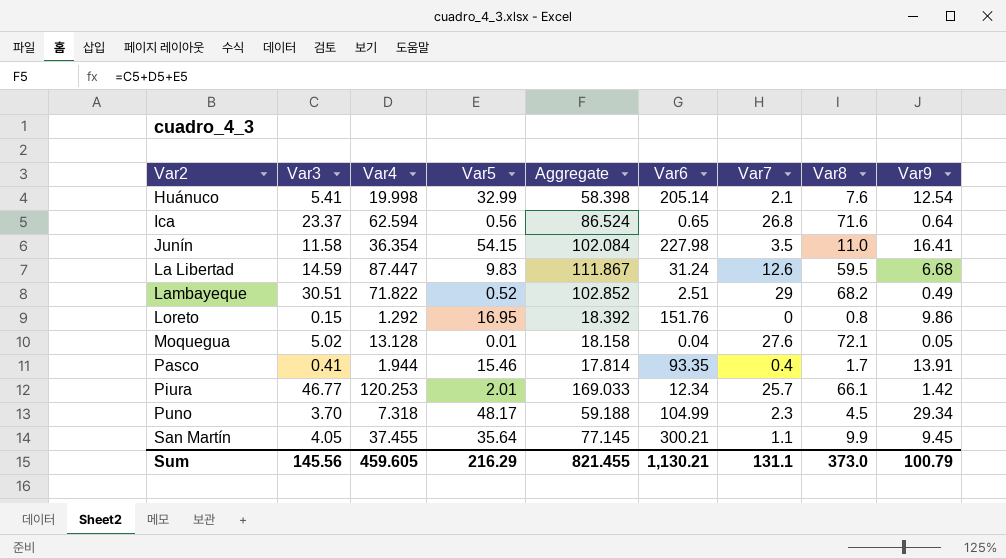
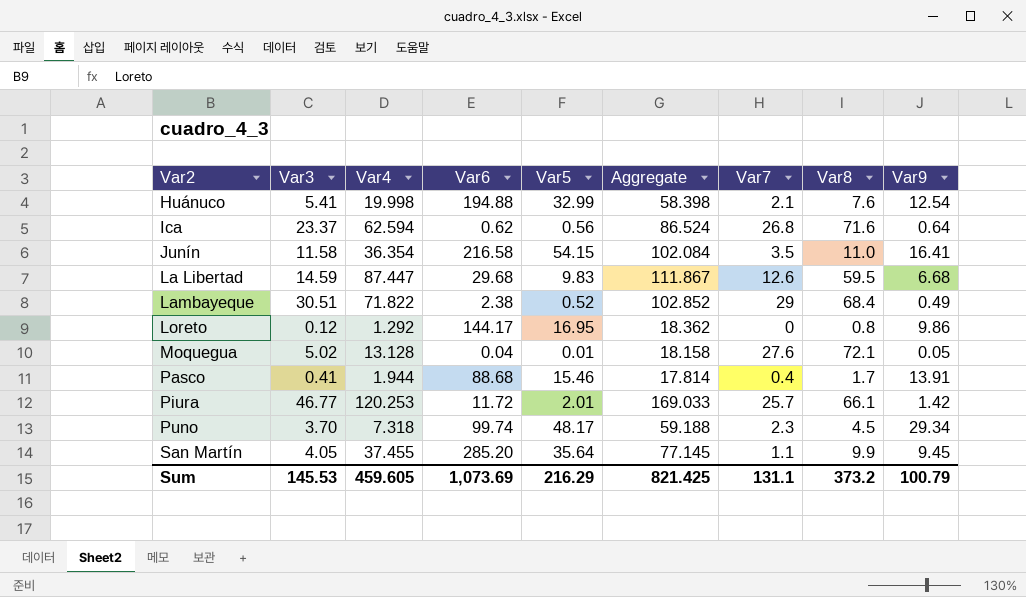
column Var6 | position: 6 -> 4
Huánuco | Var6: 205.14 -> 194.88
Ica | Var6: 0.65 -> 0.62
Junín | Var6: 227.98 -> 216.58
La Libertad | Var6: 31.24 -> 29.68
Lambayeque | Var6: 2.51 -> 2.38
Lambayeque | Var8: 68.2 -> 68.4
Loreto | Var3: 0.15 -> 0.12
Loreto | Var6: 151.76 -> 144.17
Loreto | Aggregate: 18.392 -> 18.362
Pasco | Var6: 93.35 -> 88.68
Piura | Var6: 12.34 -> 11.72
Puno | Var6: 104.99 -> 99.74
San Martín | Var6: 300.21 -> 285.20
Sum | Var3: 145.56 -> 145.53
Sum | Var6: 1,130.21 -> 1,073.69
Sum | Aggregate: 821.455 -> 821.425
Sum | Var8: 373.0 -> 373.2

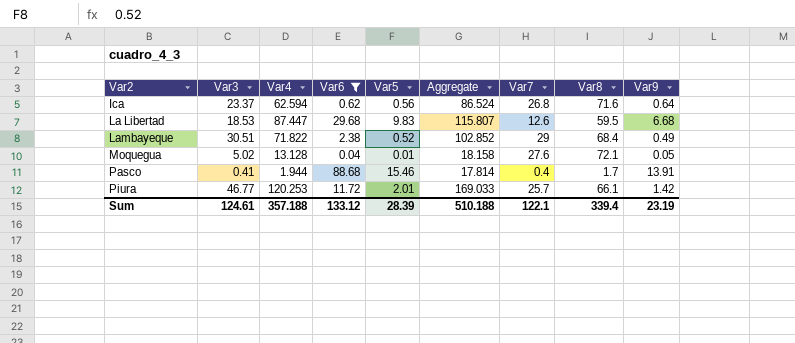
filter: none -> Var6 <= 88.68
La Libertad | Var3: 14.59 -> 18.53
La Libertad | Aggregate: 111.867 -> 115.807
Sum | Var3: 145.53 -> 124.61
Sum | Var4: 459.605 -> 357.188
Sum | Var6: 1,073.69 -> 133.12
Sum | Var5: 216.29 -> 28.39
Sum | Aggregate: 821.425 -> 510.188
Sum | Var7: 131.1 -> 122.1
Sum | Var8: 373.2 -> 339.4
Sum | Var9: 100.79 -> 23.19

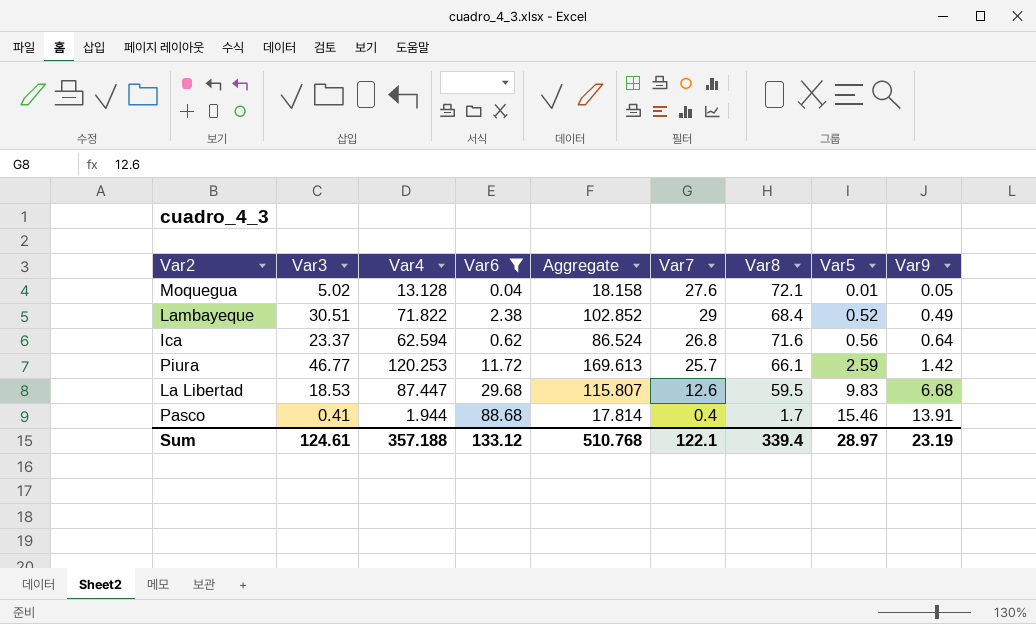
row order: Var2 ascending -> Var5 ascending
column Var5 | position: 5 -> 8
Piura | Aggregate: 169.033 -> 169.613
Piura | Var5: 2.01 -> 2.59
Sum | Aggregate: 510.188 -> 510.768
Sum | Var5: 28.39 -> 28.97

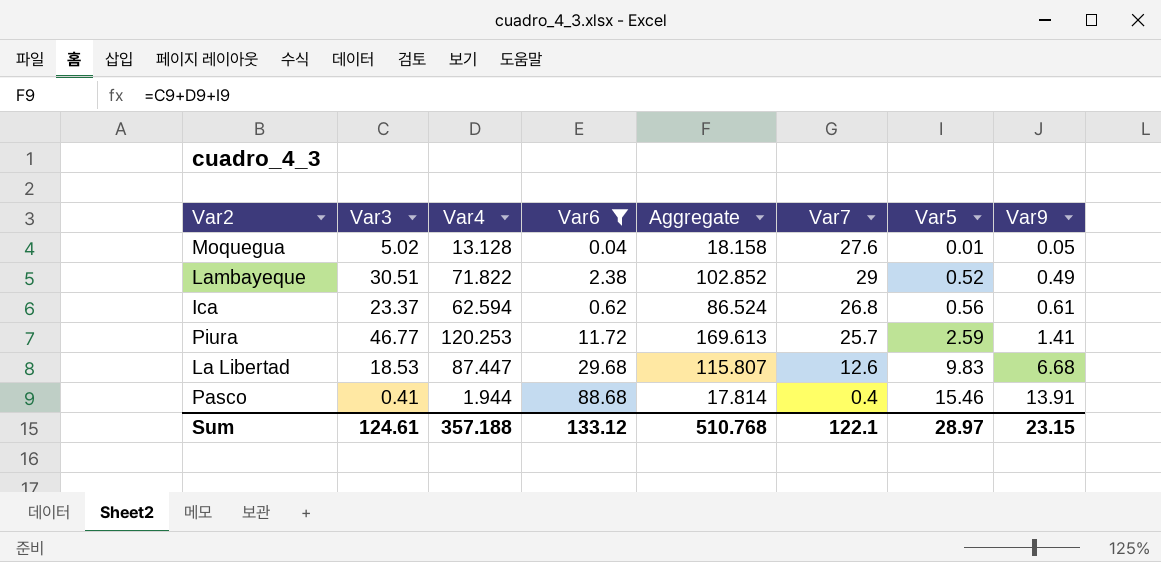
column Var8 | position: 7 -> none
Ica | Var9: 0.64 -> 0.61
Piura | Var9: 1.42 -> 1.41
Sum | Var9: 23.19 -> 23.15

